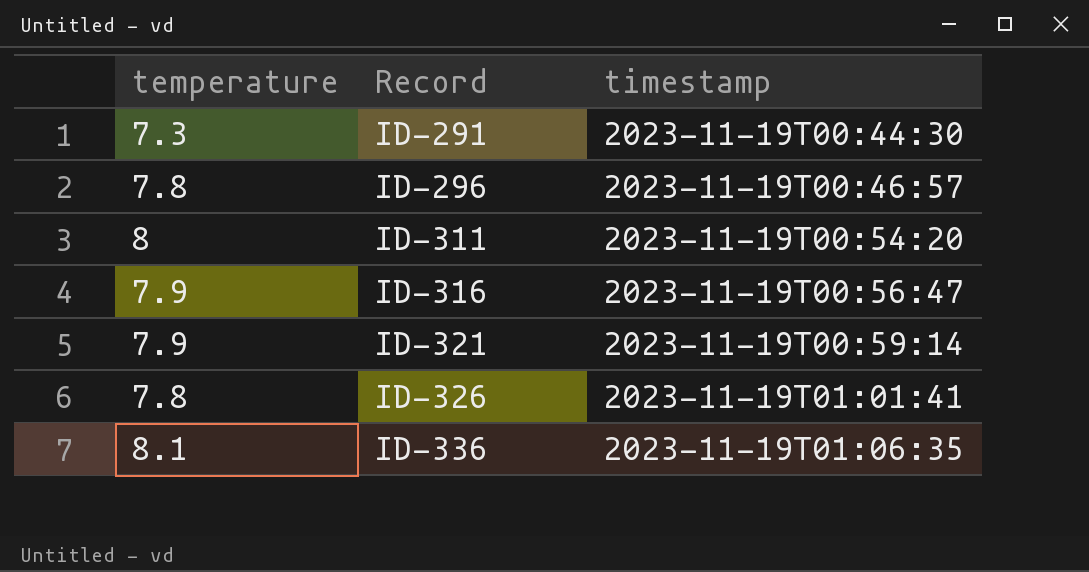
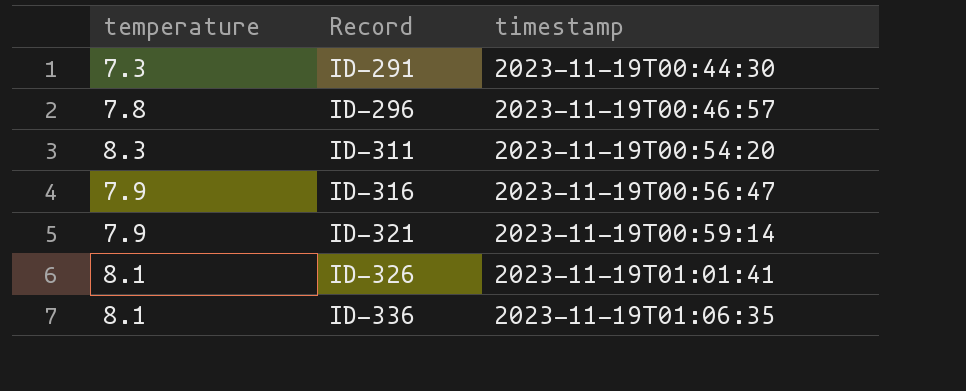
ID-311 | temperature: 8 -> 8.3
ID-326 | temperature: 7.8 -> 8.1

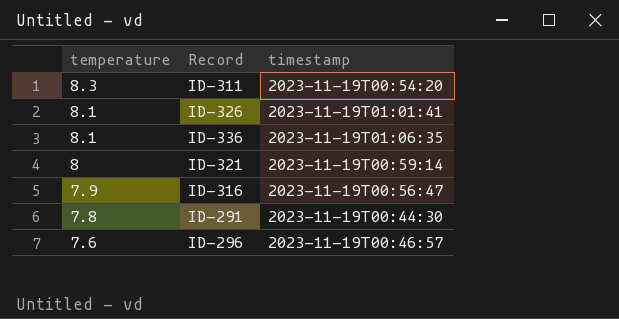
row order: Record ascending -> temperature descending
ID-321 | temperature: 7.9 -> 8
ID-291 | temperature: 7.3 -> 7.8
ID-296 | temperature: 7.8 -> 7.6

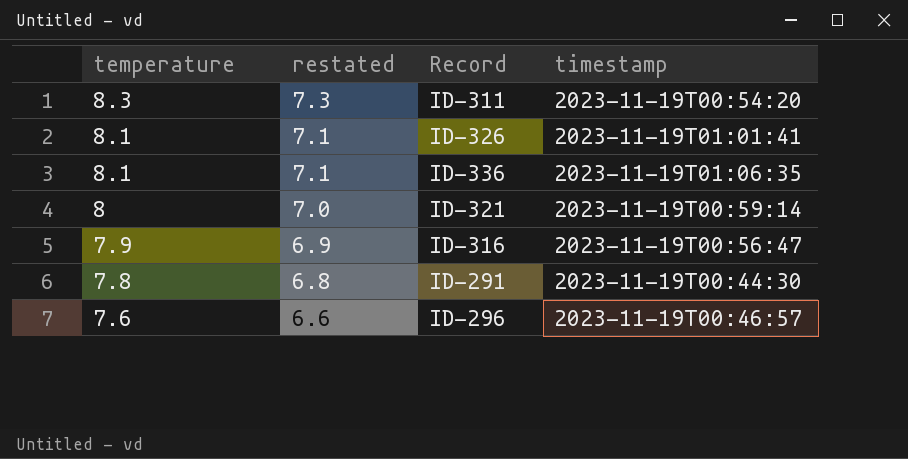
column restated | formula: none -> [temperature] - 1

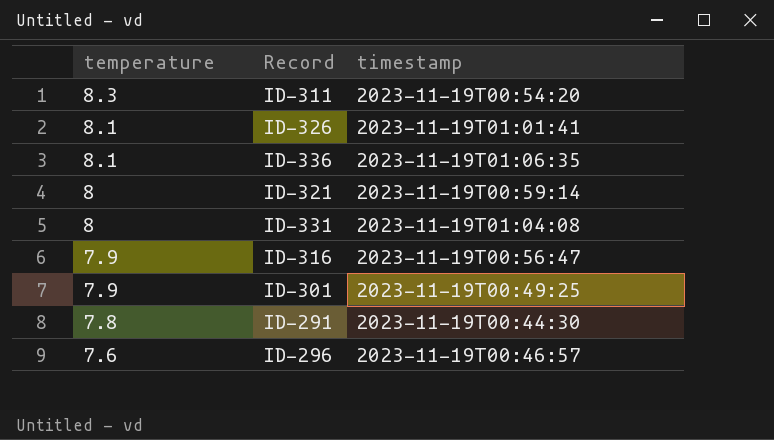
column restated | formula: [temperature] - 1 -> none
row ID-331: none -> 8 | 2023-11-19T01:04:08
row ID-301: none -> 7.9 | 2023-11-19T00:49:25

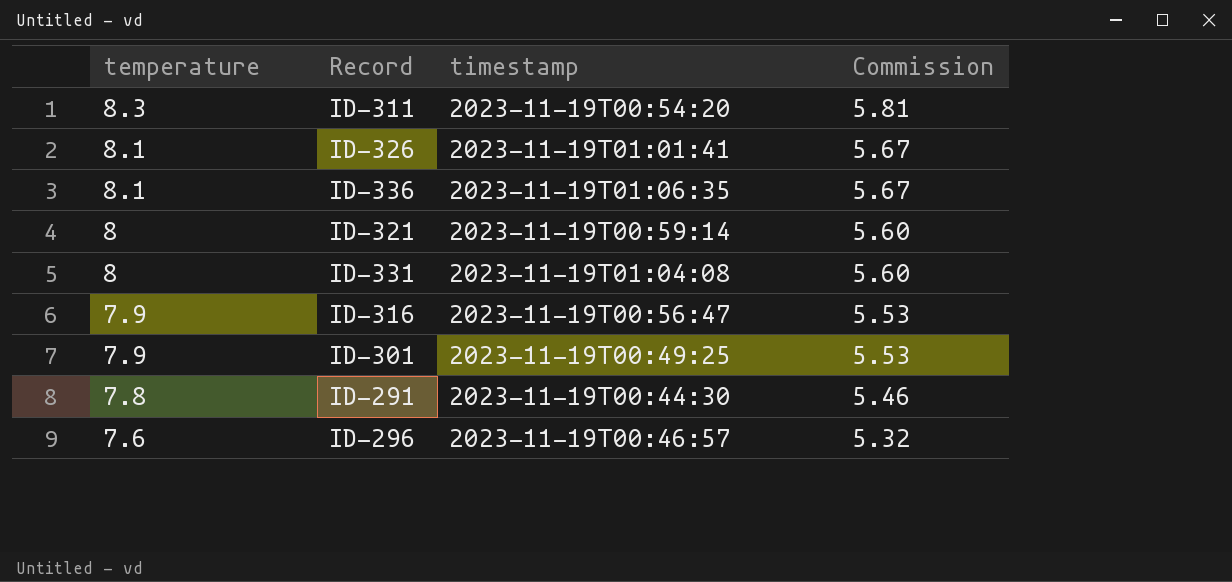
column Commission | formula: none -> [temperature] * 0.7

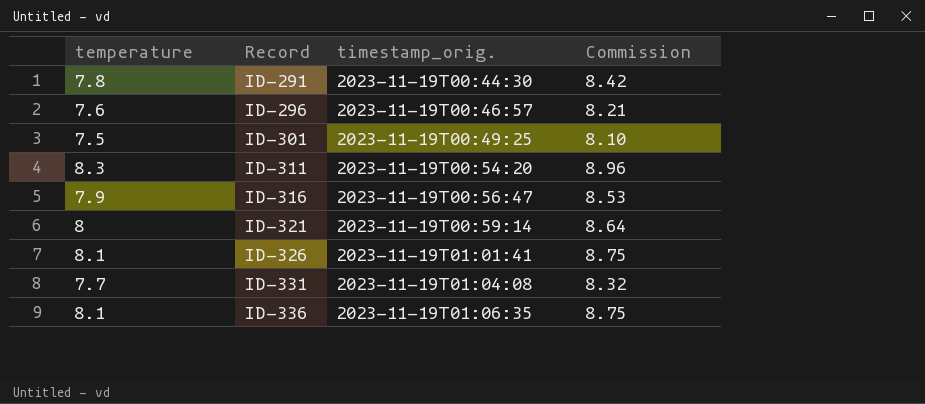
row order: temperature descending -> Record ascending
column name: timestamp -> timestamp_orig.
column Commission | formula: [temperature] * 0.7 -> [temperature] * 1.08
ID-301 | temperature: 7.9 -> 7.5
ID-331 | temperature: 8 -> 7.7

